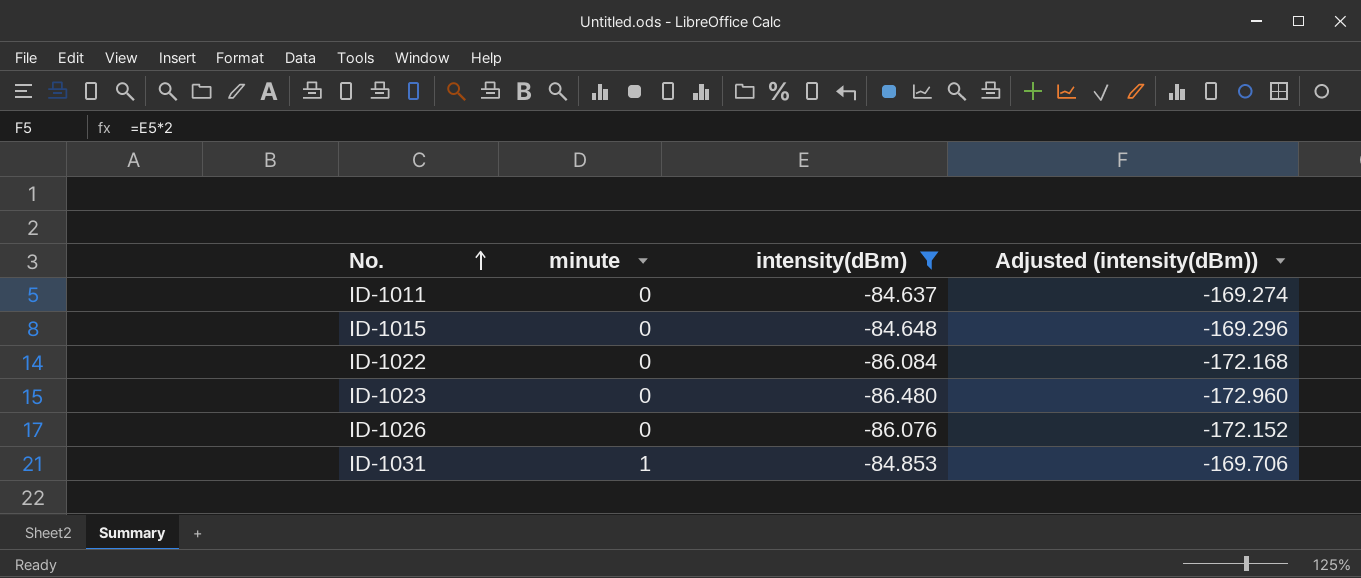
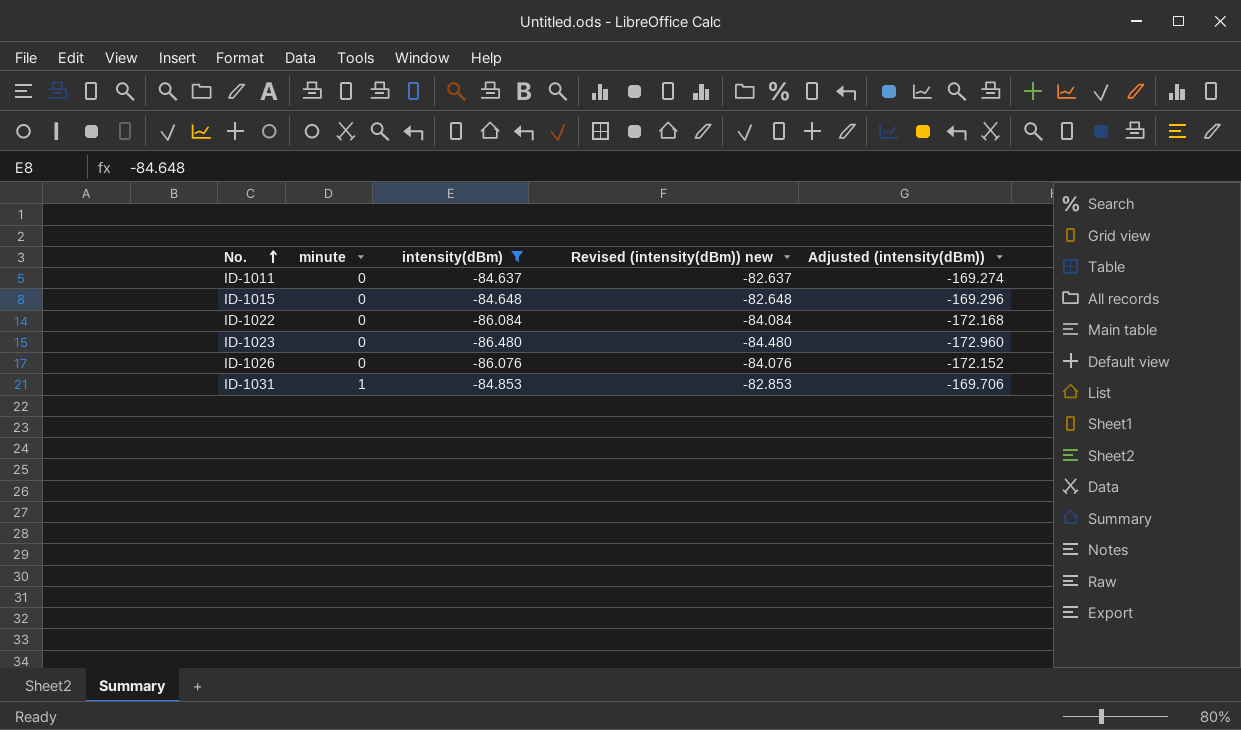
column Revised (intensity(dBm)) new | formula: none -> [intensity(dBm)] + 2

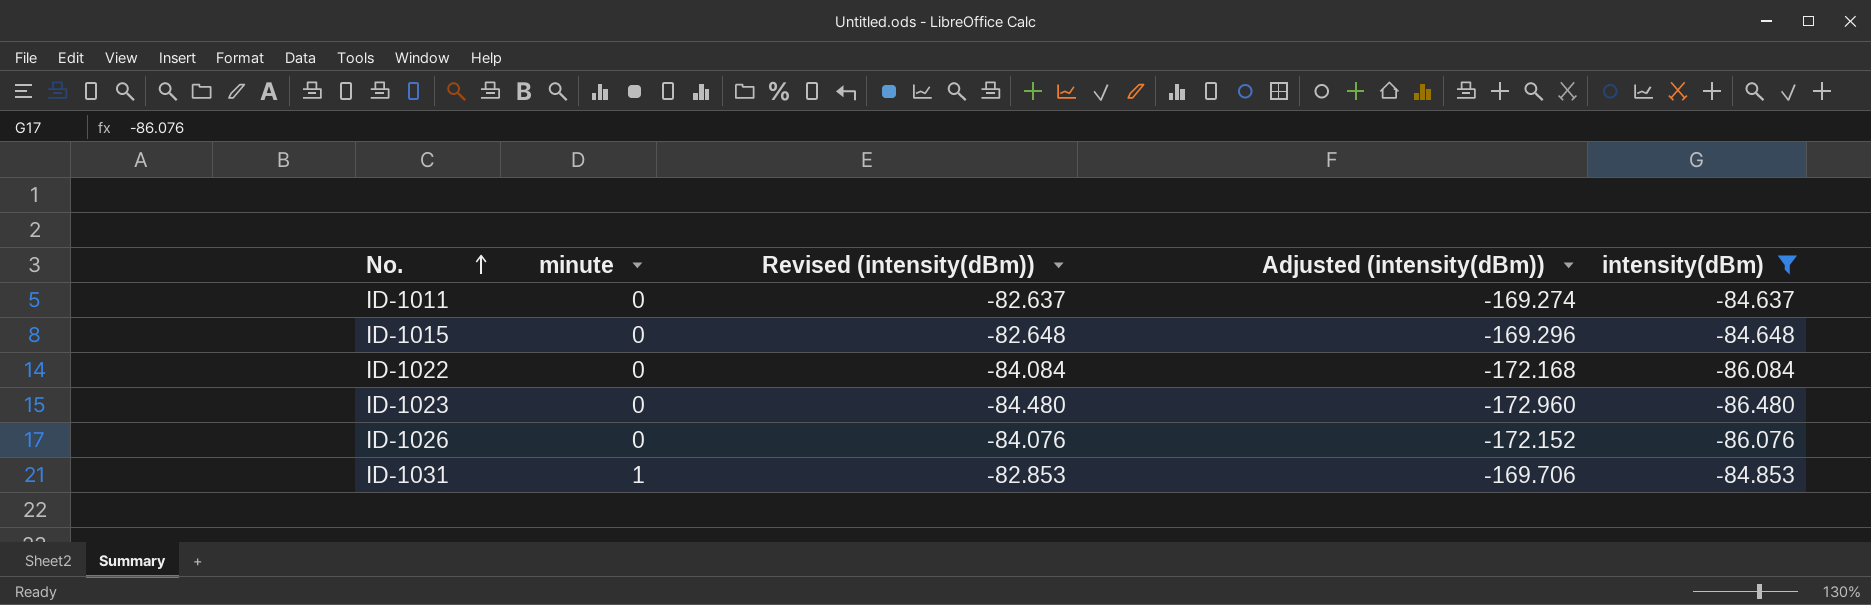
column name: Revised (intensity(dBm)) new -> Revised (intensity(dBm))
column intensity(dBm) | position: 3 -> 5

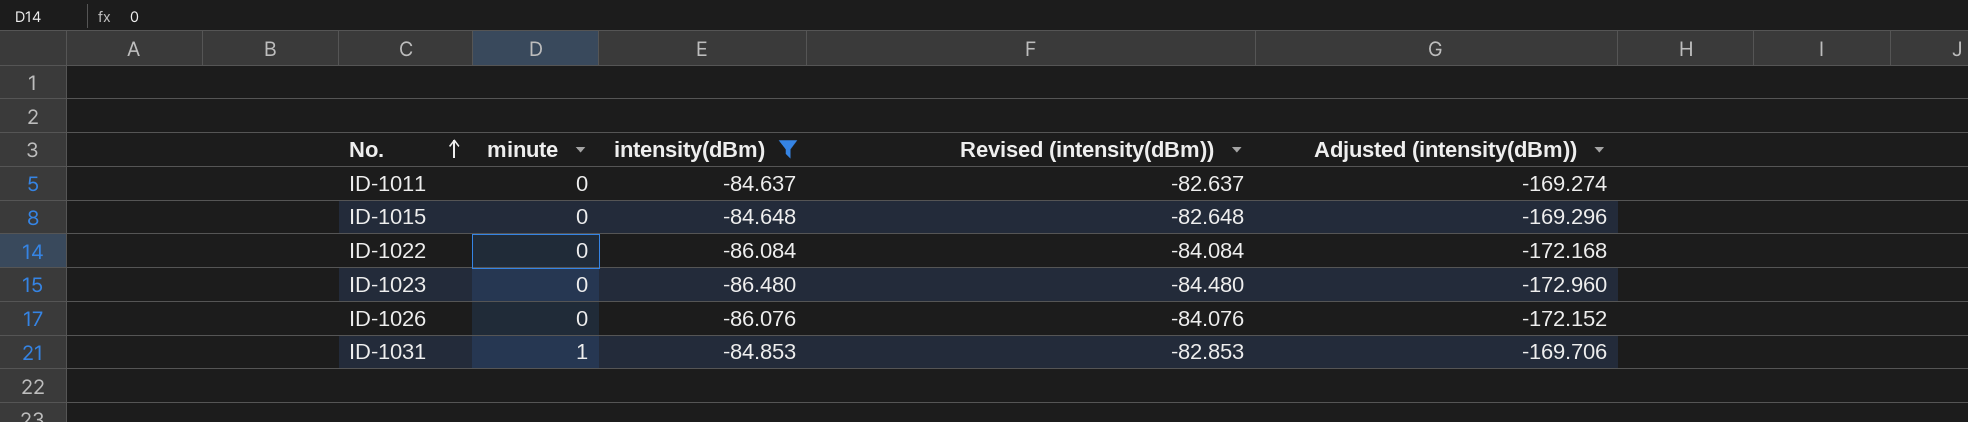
column intensity(dBm) | position: 5 -> 3

